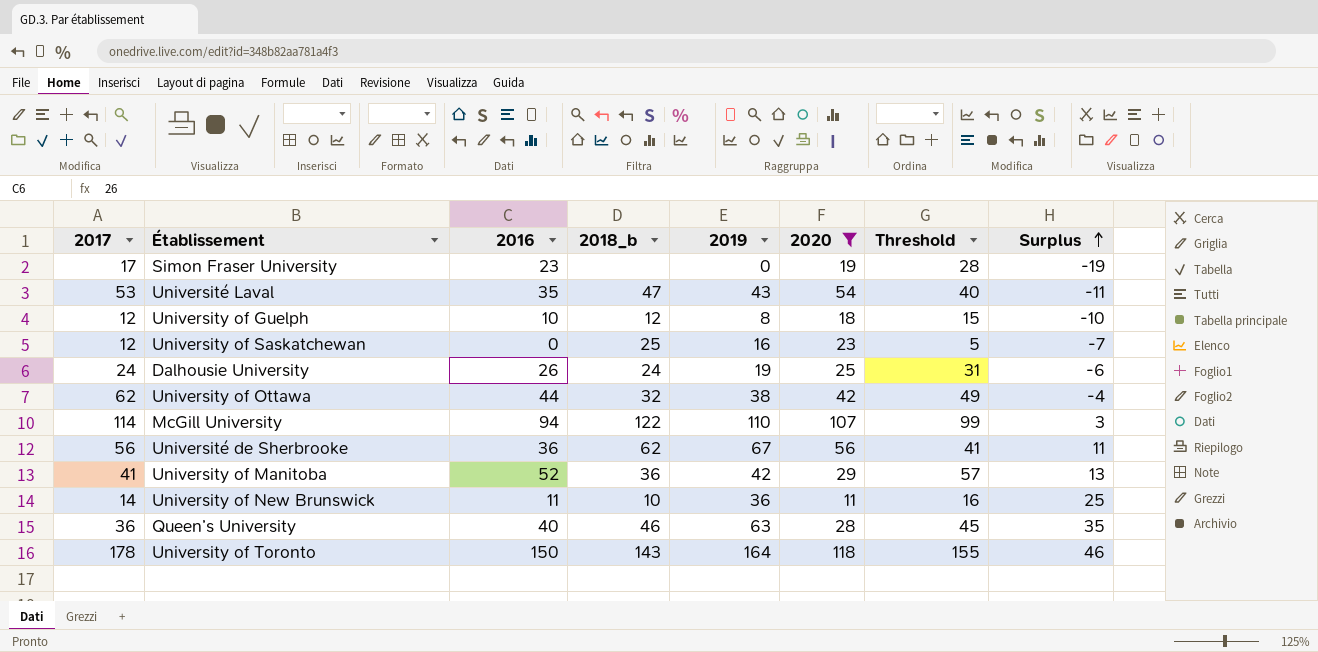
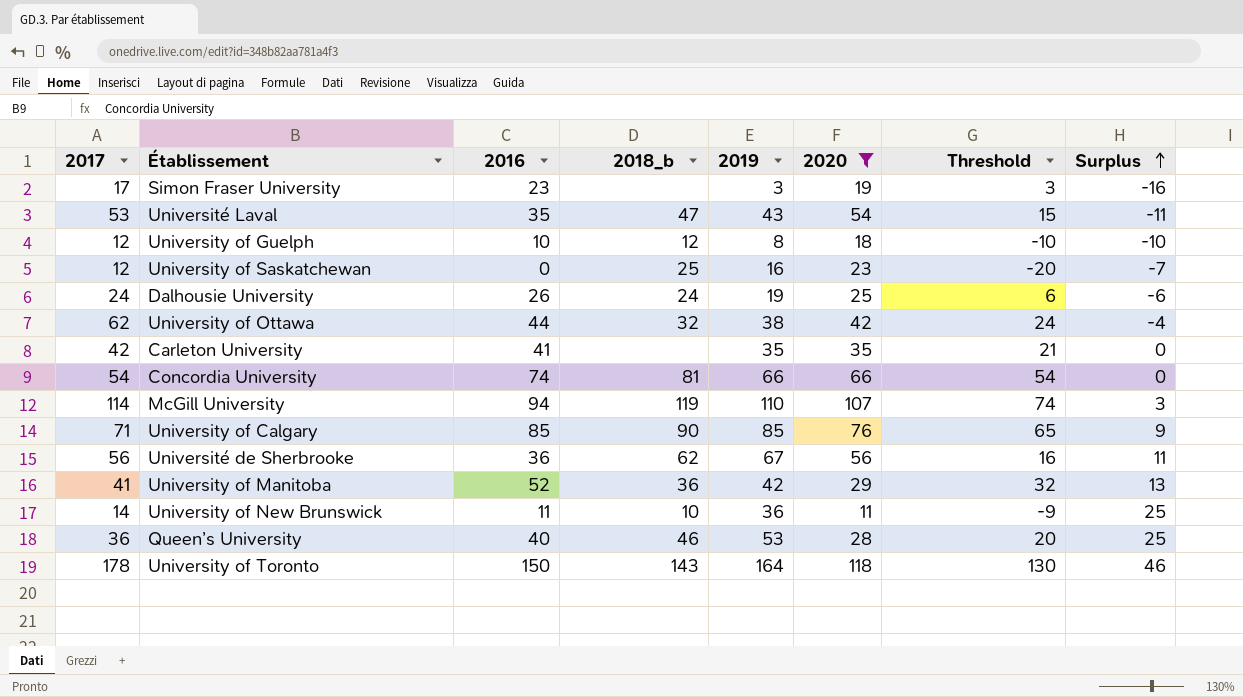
column Threshold | formula: [2016] + 5 -> [2016] - 20
Simon Fraser University | 2019: 0 -> 3
Simon Fraser University | Surplus: -19 -> -16
row Carleton University: none -> 42 | 41 | none | 35 | 35 | 21 | 0
row Concordia University: none -> 54 | 74 | 81 | 66 | 66 | 54 | 0
McGill University | 2018_b: 122 -> 119
row University of Calgary: none -> 71 | 85 | 90 | 85 | 76 | 65 | 9
Queen’s University | 2019: 63 -> 53
Queen’s University | Surplus: 35 -> 25

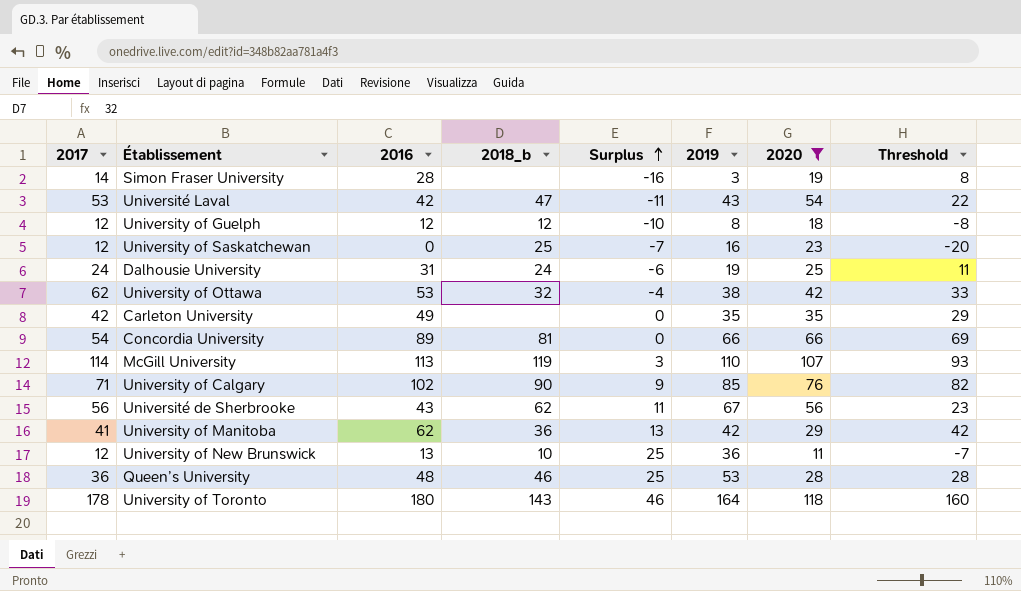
column Surplus | position: 8 -> 5
Simon Fraser University | 2017: 17 -> 14
Simon Fraser University | 2016: 23 -> 28
Simon Fraser University | Threshold: 3 -> 8
Université Laval | 2016: 35 -> 42
Université Laval | Threshold: 15 -> 22
University of Guelph | 2016: 10 -> 12
University of Guelph | Threshold: -10 -> -8
Dalhousie University | 2016: 26 -> 31
Dalhousie University | Threshold: 6 -> 11
University of Ottawa | 2016: 44 -> 53
University of Ottawa | Threshold: 24 -> 33
Carleton University | 2016: 41 -> 49
Carleton University | Threshold: 21 -> 29
Concordia University | 2016: 74 -> 89
Concordia University | Threshold: 54 -> 69
McGill University | 2016: 94 -> 113
McGill University | Threshold: 74 -> 93
University of Calgary | 2016: 85 -> 102
University of Calgary | Threshold: 65 -> 82
Université de Sherbrooke | 2016: 36 -> 43
Université de Sherbrooke | Threshold: 16 -> 23
University of Manitoba | 2016: 52 -> 62
University of Manitoba | Threshold: 32 -> 42
University of New Brunswick | 2017: 14 -> 12
University of New Brunswick | 2016: 11 -> 13
University of New Brunswick | Threshold: -9 -> -7
Queen’s University | 2016: 40 -> 48
Queen’s University | Threshold: 20 -> 28
University of Toronto | 2016: 150 -> 180
University of Toronto | Threshold: 130 -> 160

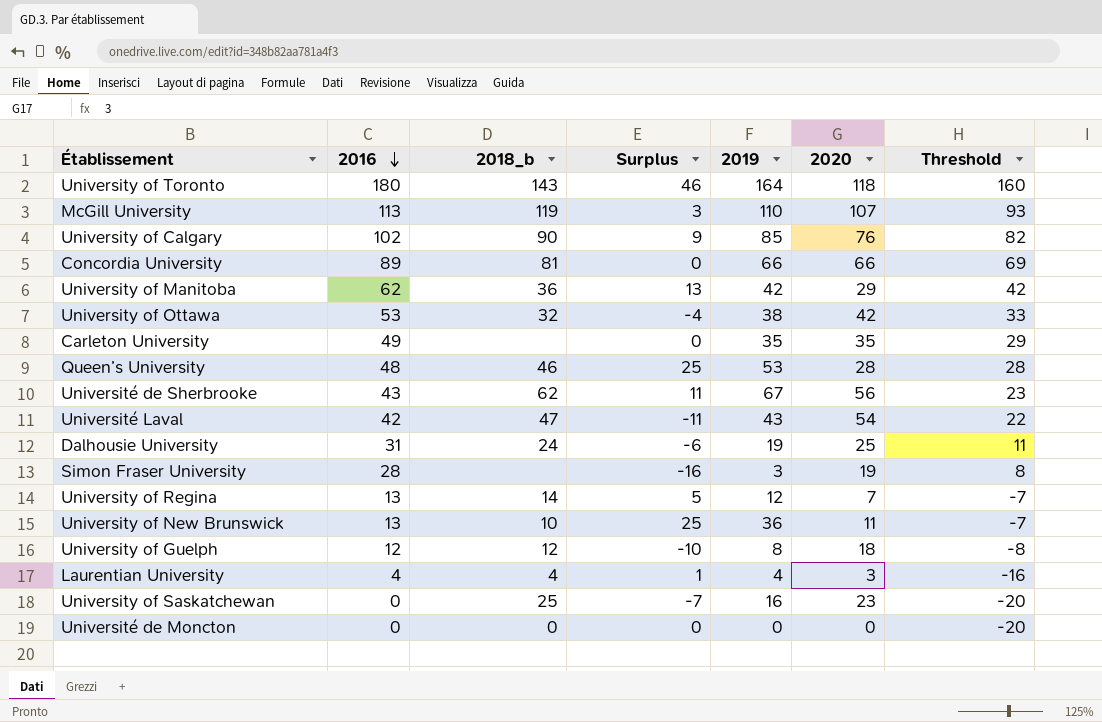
filter: 2020 >= 11 -> none
row order: Surplus ascending -> 2016 descending
column 2017 | position: 1 -> none

